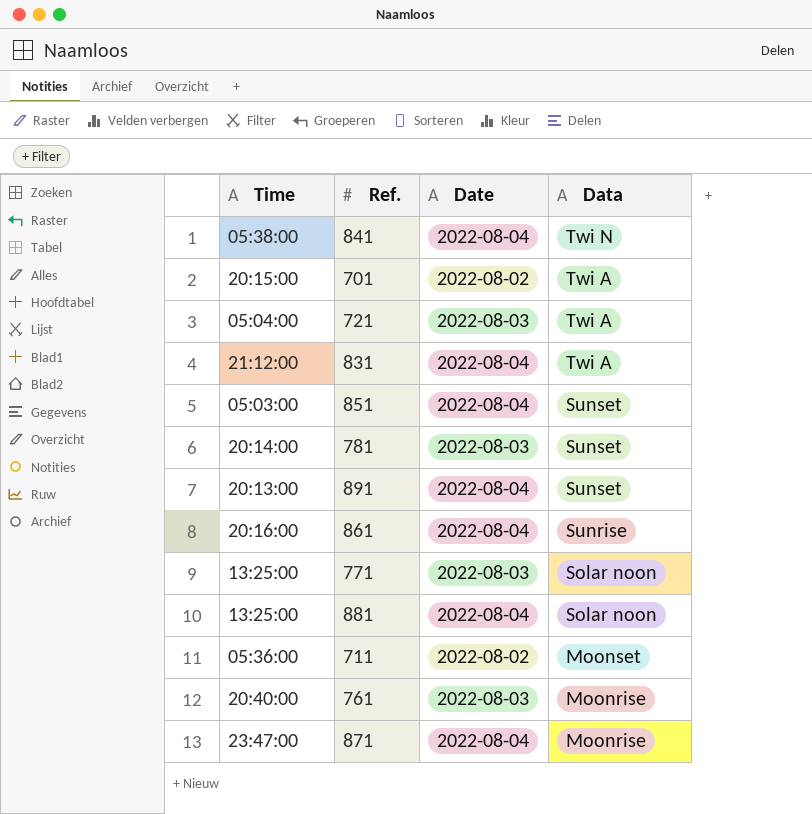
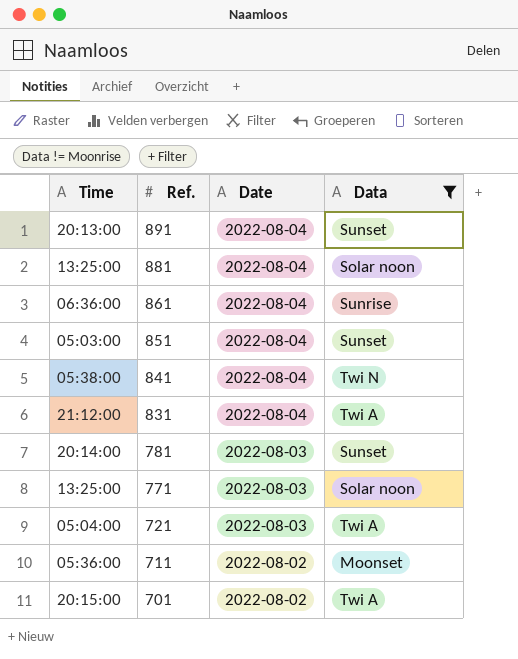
filter: none -> Data != Moonrise
row order: Data descending -> Ref. descending
861 | Time: 20:16:00 -> 06:36:00

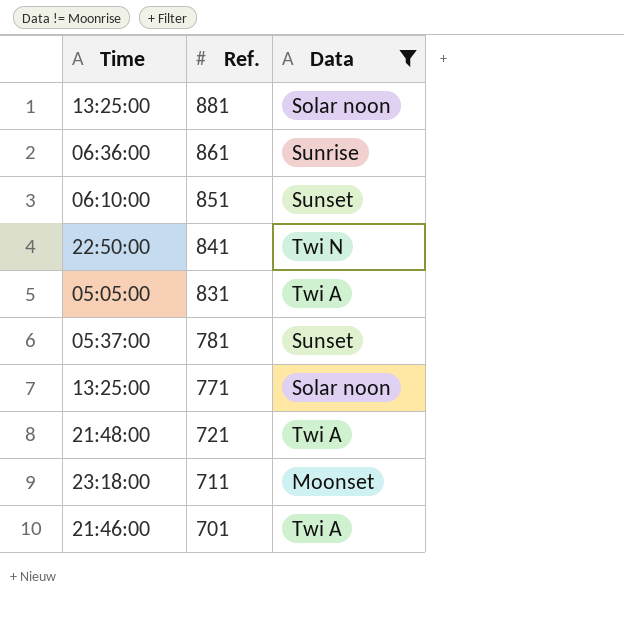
column Date | position: 3 -> none
row 891: 20:13:00 | 2022-08-04 | Sunset -> none
851 | Time: 05:03:00 -> 06:10:00
841 | Time: 05:38:00 -> 22:50:00
831 | Time: 21:12:00 -> 05:05:00
781 | Time: 20:14:00 -> 05:37:00
721 | Time: 05:04:00 -> 21:48:00
711 | Time: 05:36:00 -> 23:18:00
701 | Time: 20:15:00 -> 21:46:00

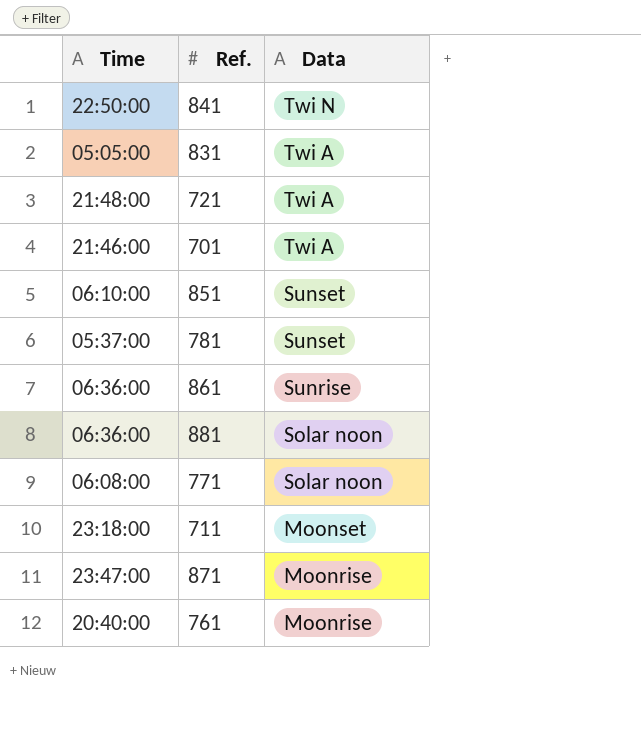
filter: Data != Moonrise -> none
row order: Ref. descending -> Data descending
881 | Time: 13:25:00 -> 06:36:00
771 | Time: 13:25:00 -> 06:08:00

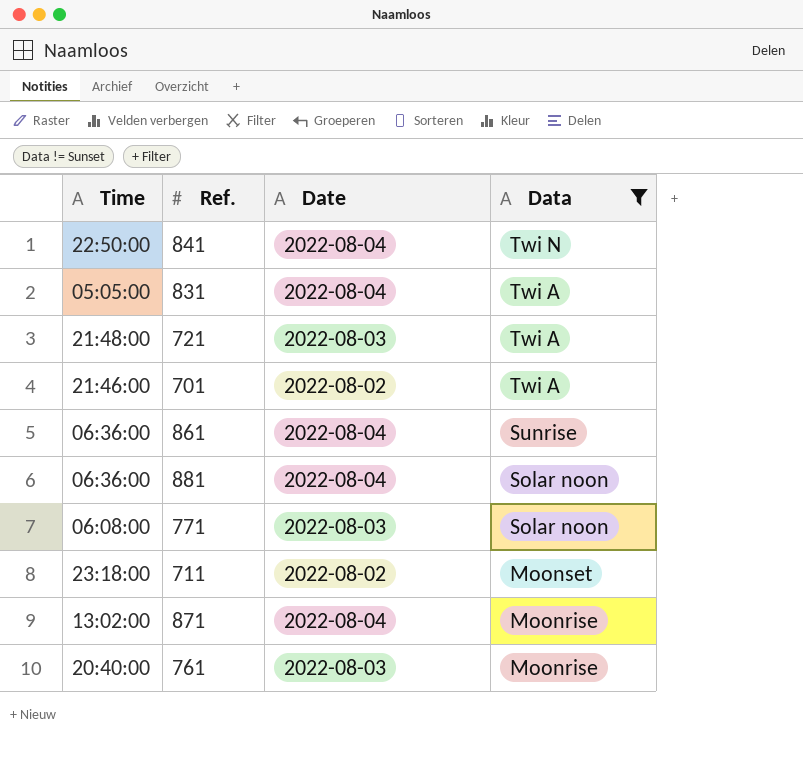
filter: none -> Data != Sunset
column Date | position: none -> 3
871 | Time: 23:47:00 -> 13:02:00

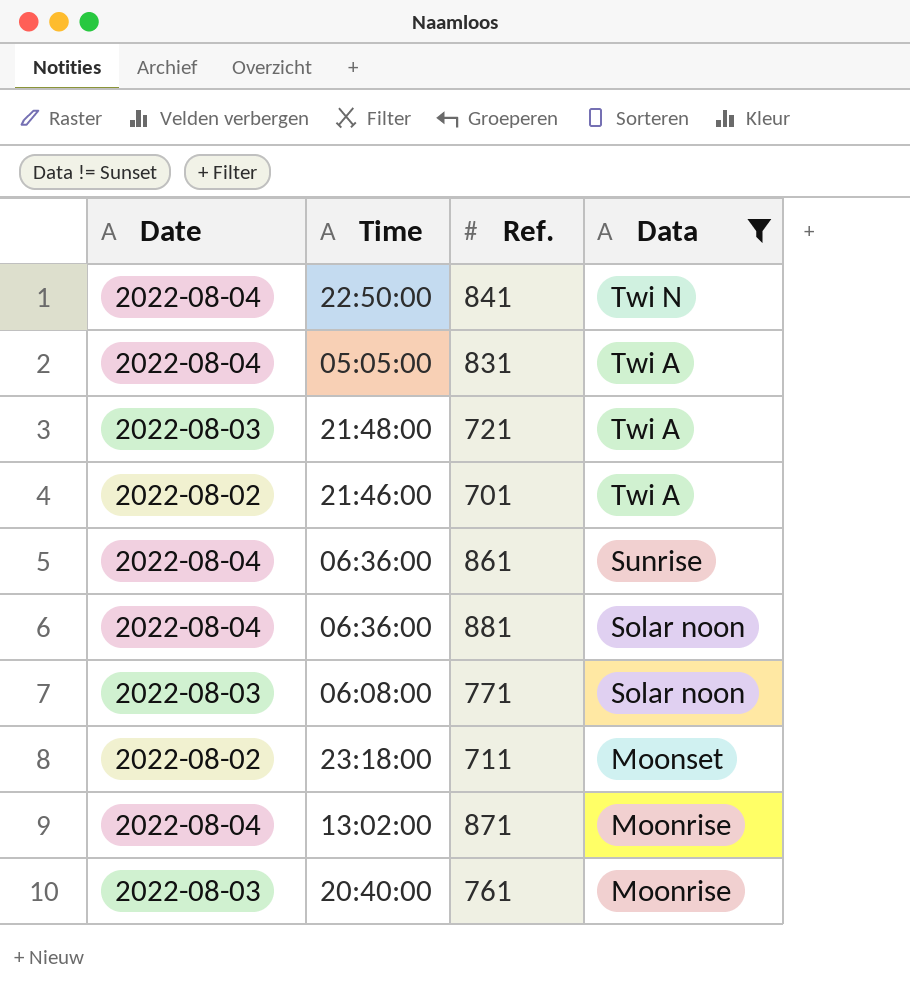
column Date | position: 3 -> 1

